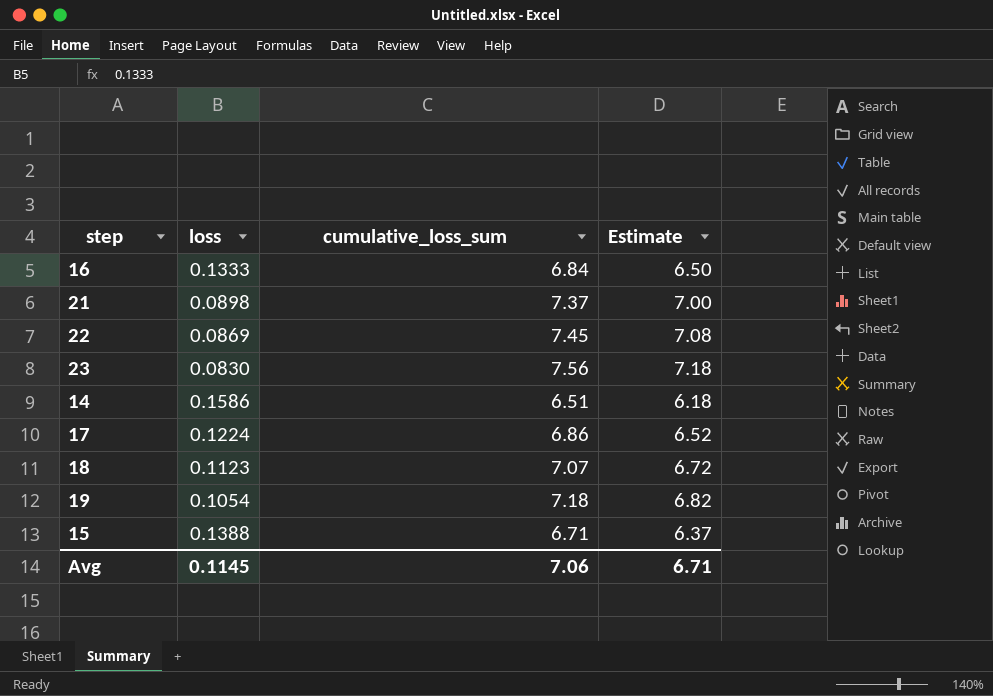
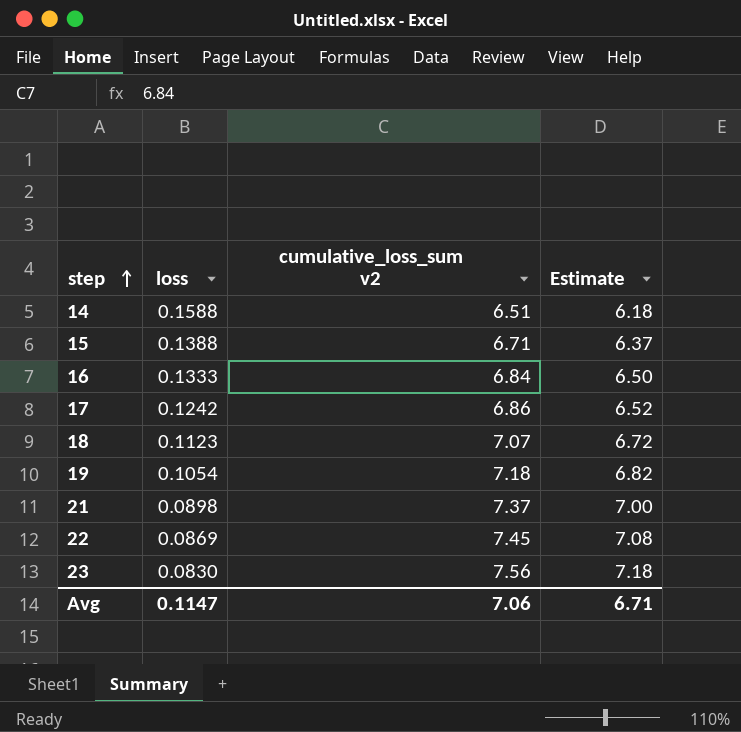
row order: none -> step ascending
column name: cumulative_loss_sum -> cumulative_loss_sum v2
14 | loss: 0.1586 -> 0.1588
17 | loss: 0.1224 -> 0.1242
Avg | loss: 0.1145 -> 0.1147

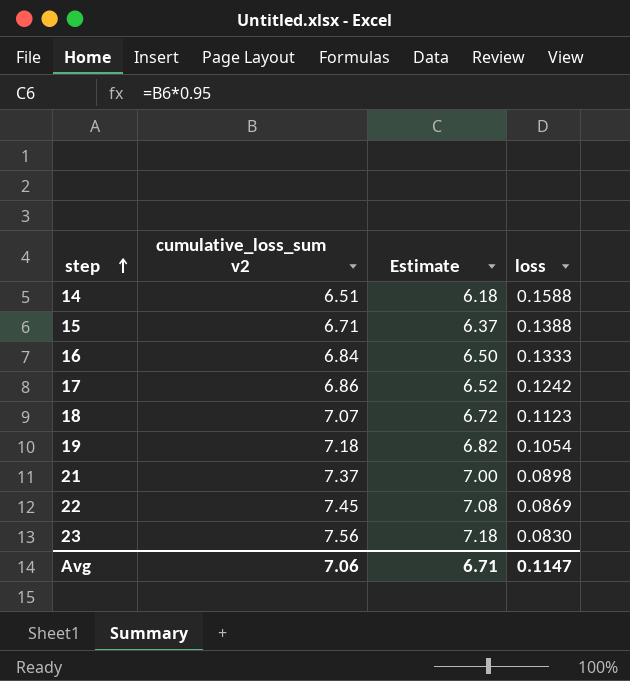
column loss | position: 2 -> 4

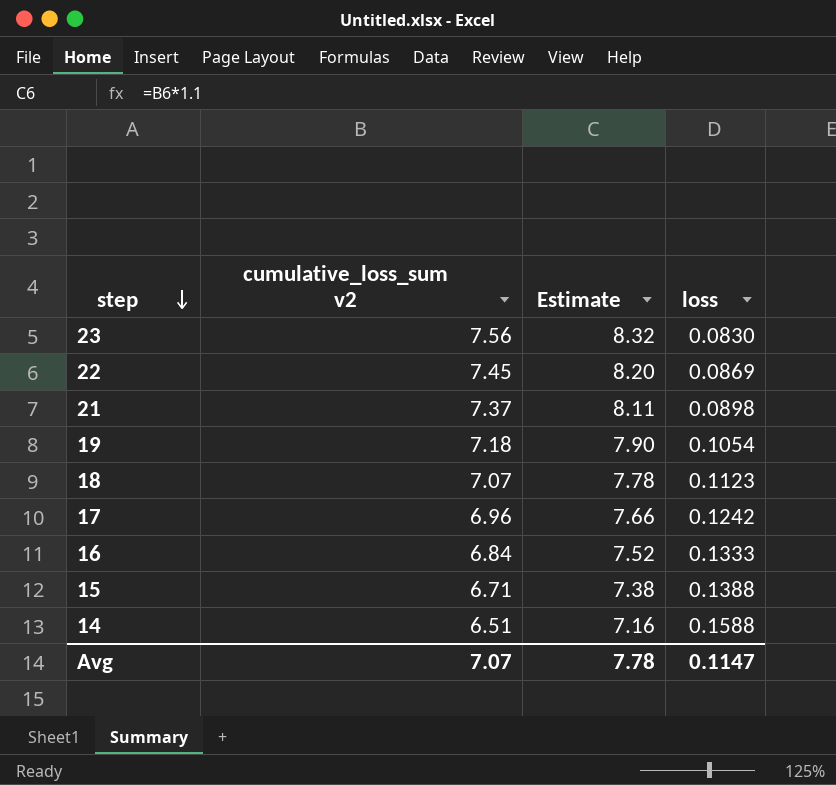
row order: step ascending -> step descending
column Estimate | formula: [cumulative_loss_sum v2] * 0.95 -> [cumulative_loss_sum v2] * 1.1
17 | cumulative_loss_sum v2: 6.86 -> 6.96
Avg | cumulative_loss_sum v2: 7.06 -> 7.07
Avg | Estimate: 6.71 -> 7.78

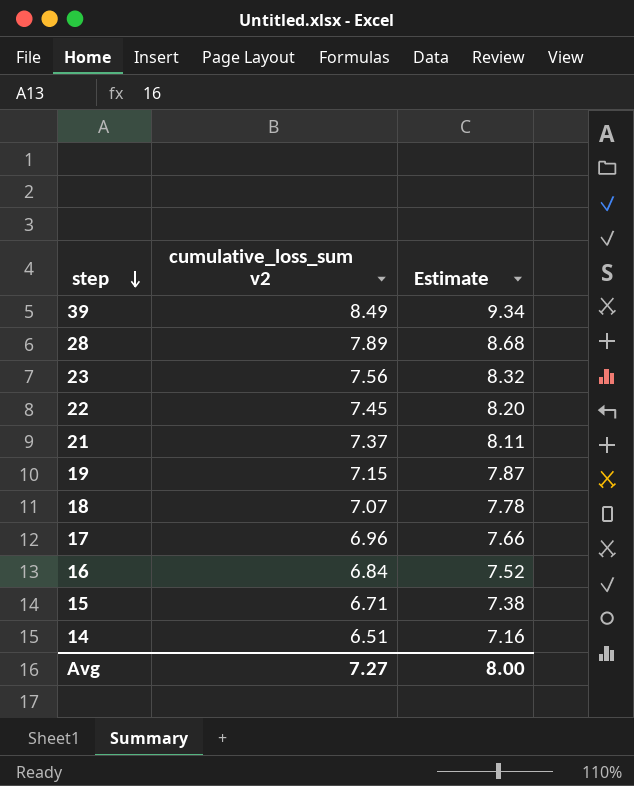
column loss | position: 4 -> none
row 39: none -> 8.49 | 9.34
row 28: none -> 7.89 | 8.68
19 | cumulative_loss_sum v2: 7.18 -> 7.15
19 | Estimate: 7.90 -> 7.87
Avg | cumulative_loss_sum v2: 7.07 -> 7.27
Avg | Estimate: 7.78 -> 8.00

